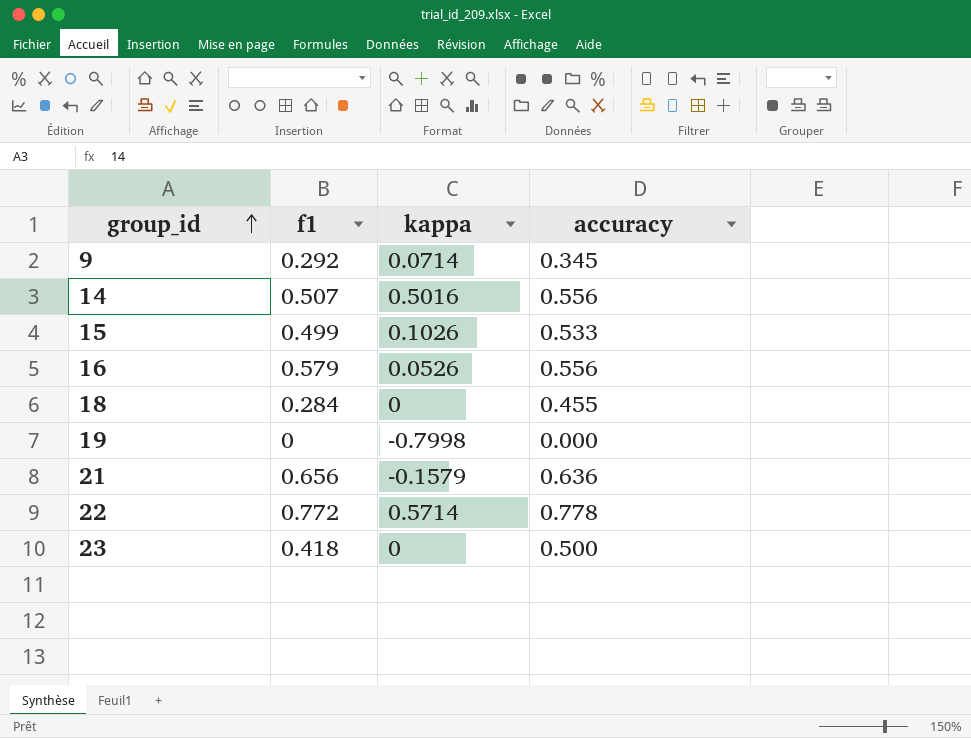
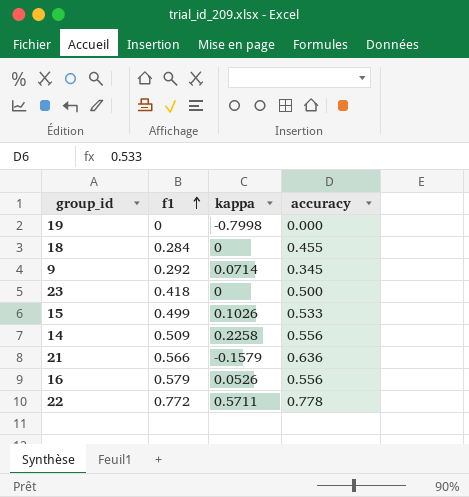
row order: group_id ascending -> f1 ascending
14 | f1: 0.507 -> 0.509
14 | kappa: 0.5016 -> 0.2258
21 | f1: 0.656 -> 0.566
22 | kappa: 0.5714 -> 0.5711

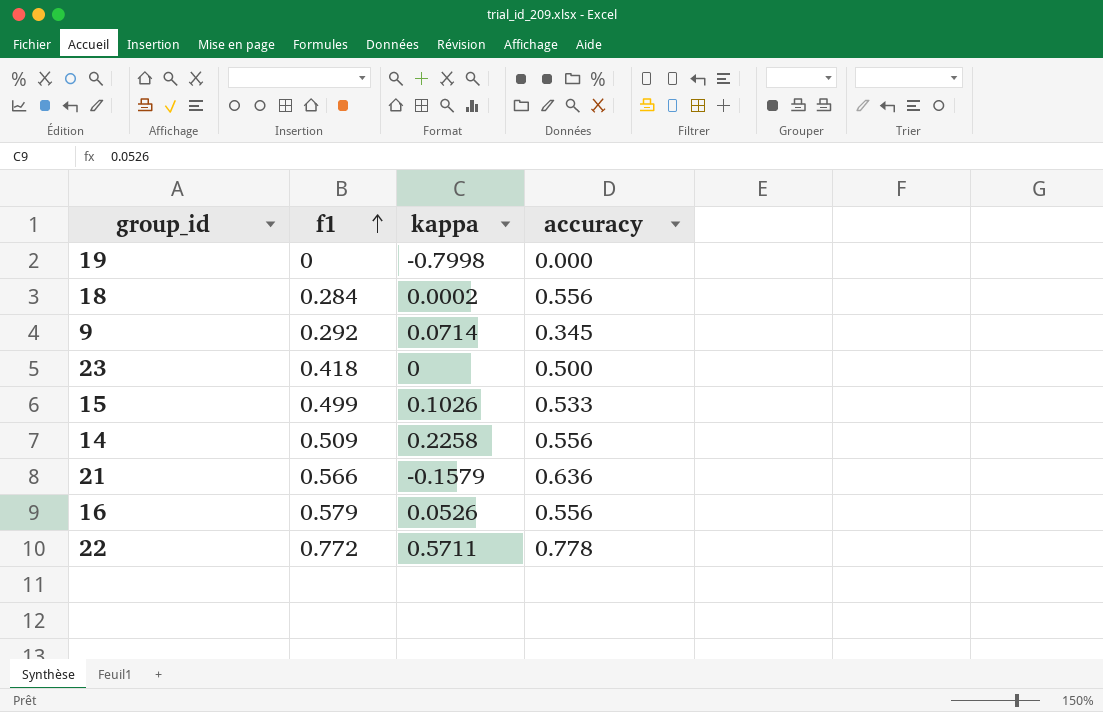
18 | kappa: 0 -> 0.0002
18 | accuracy: 0.455 -> 0.556

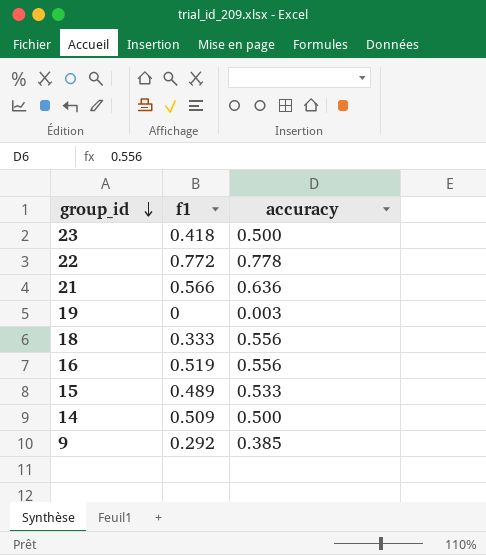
row order: f1 ascending -> group_id descending
column kappa | position: 3 -> none
19 | accuracy: 0.000 -> 0.003
18 | f1: 0.284 -> 0.333
16 | f1: 0.579 -> 0.519
15 | f1: 0.499 -> 0.489
14 | accuracy: 0.556 -> 0.500
9 | accuracy: 0.345 -> 0.385

